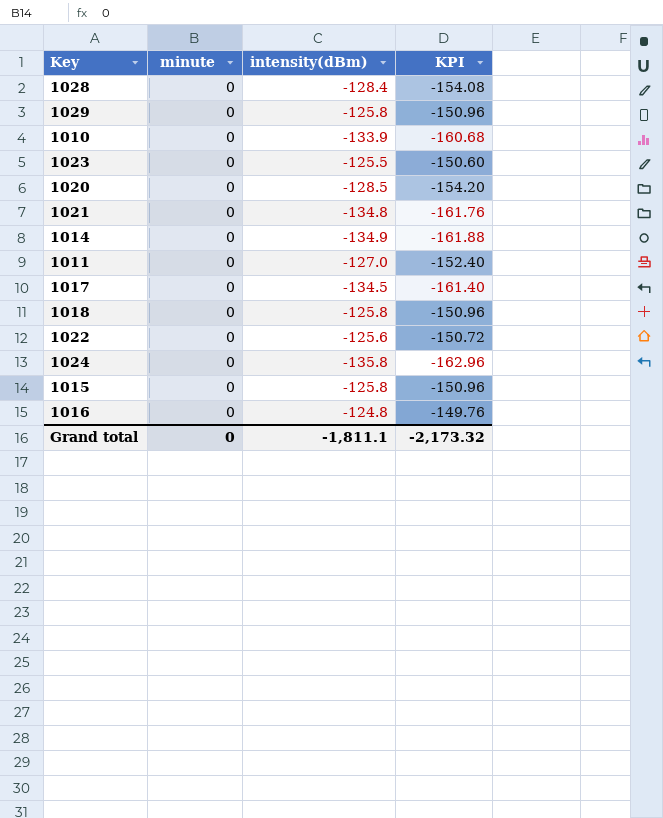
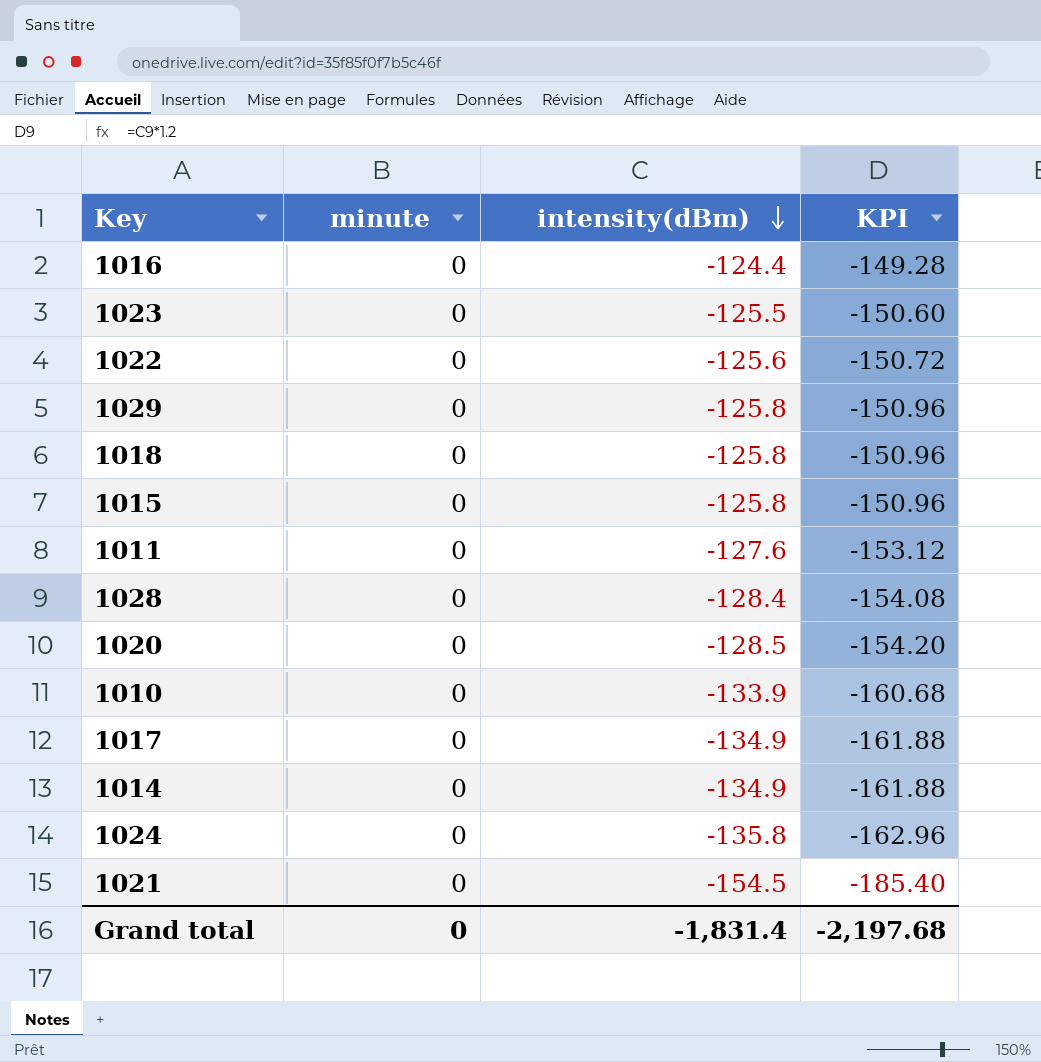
row order: none -> intensity(dBm) descending
1016 | intensity(dBm): -124.8 -> -124.4
1016 | KPI: -149.76 -> -149.28
1011 | intensity(dBm): -127.0 -> -127.6
1011 | KPI: -152.40 -> -153.12
1017 | intensity(dBm): -134.5 -> -134.9
1017 | KPI: -161.40 -> -161.88
1021 | intensity(dBm): -134.8 -> -154.5
1021 | KPI: -161.76 -> -185.40
Grand total | intensity(dBm): -1,811.1 -> -1,831.4
Grand total | KPI: -2,173.32 -> -2,197.68

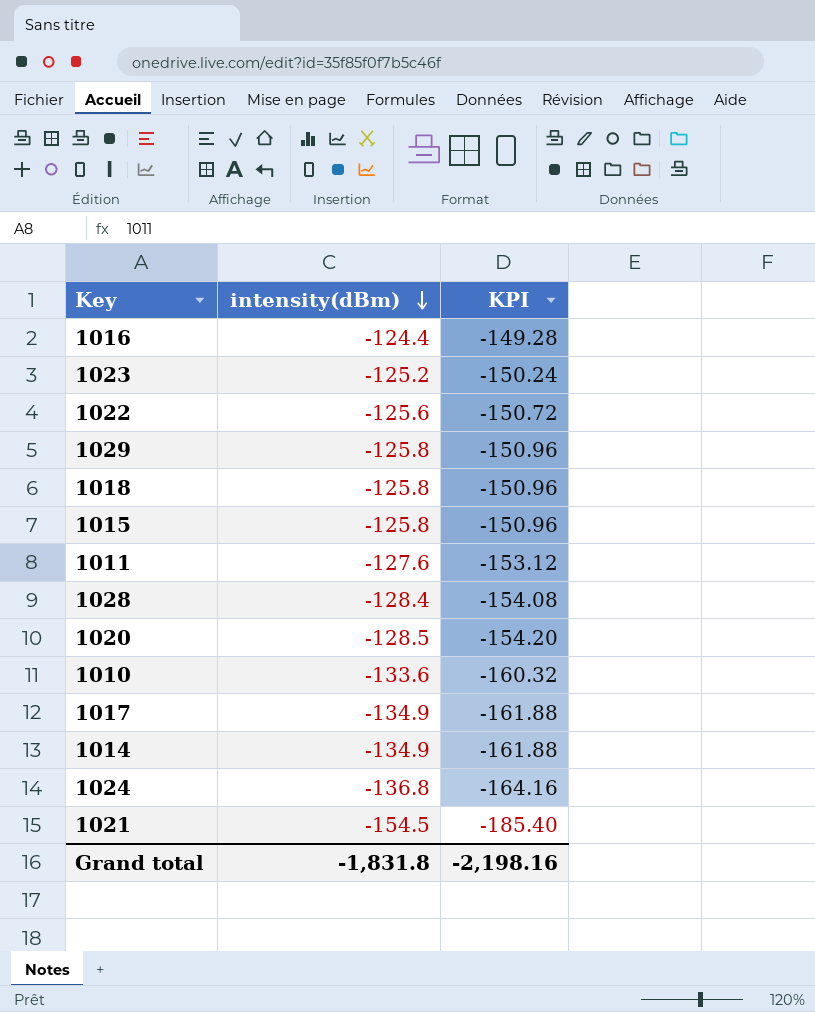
column minute | position: 2 -> none
1023 | intensity(dBm): -125.5 -> -125.2
1023 | KPI: -150.60 -> -150.24
1010 | intensity(dBm): -133.9 -> -133.6
1010 | KPI: -160.68 -> -160.32
1024 | intensity(dBm): -135.8 -> -136.8
1024 | KPI: -162.96 -> -164.16
Grand total | intensity(dBm): -1,831.4 -> -1,831.8
Grand total | KPI: -2,197.68 -> -2,198.16

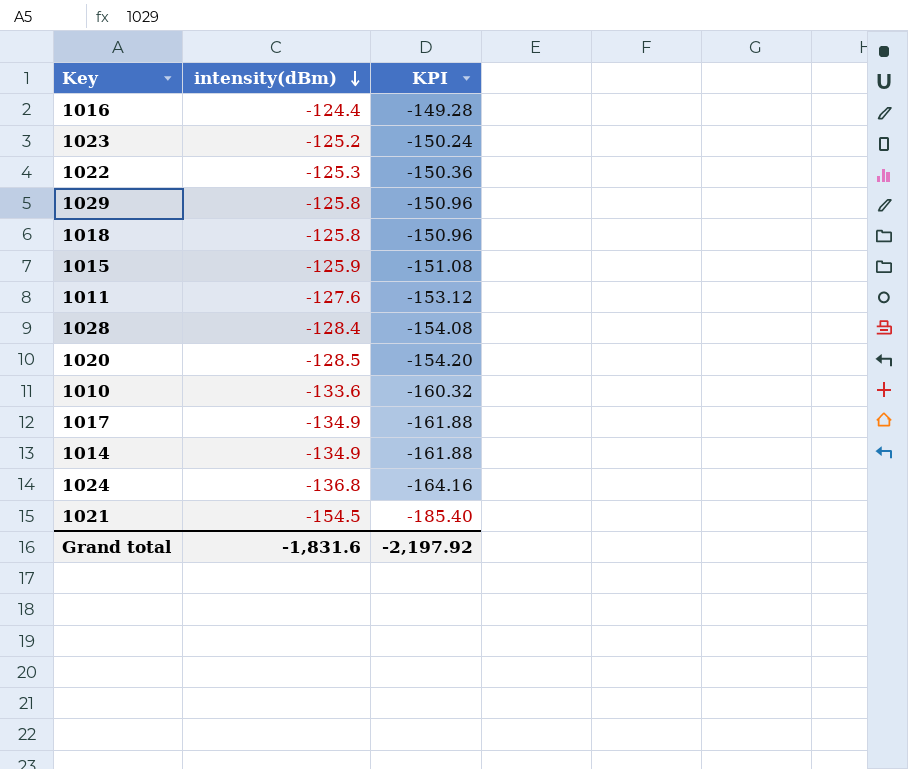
1022 | intensity(dBm): -125.6 -> -125.3
1022 | KPI: -150.72 -> -150.36
1015 | intensity(dBm): -125.8 -> -125.9
1015 | KPI: -150.96 -> -151.08
Grand total | intensity(dBm): -1,831.8 -> -1,831.6
Grand total | KPI: -2,198.16 -> -2,197.92

